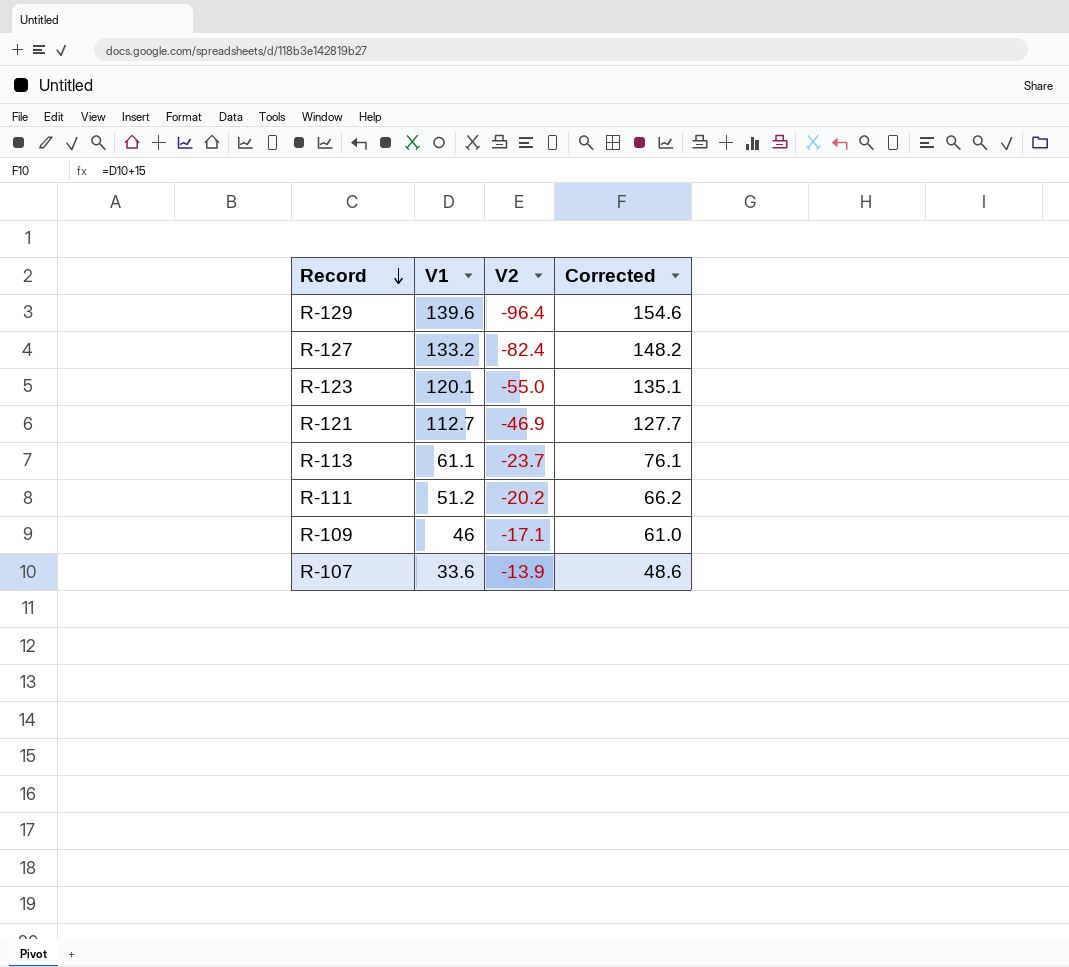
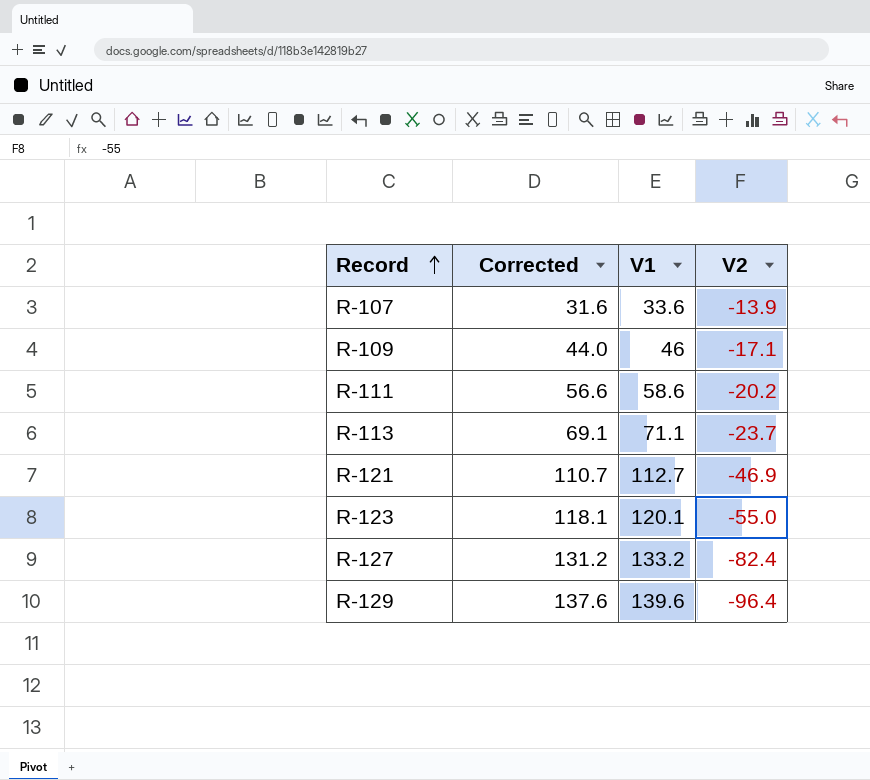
row order: Record descending -> Record ascending
column Corrected | formula: [V1] + 15 -> [V1] - 2
column Corrected | position: 4 -> 2
R-111 | V1: 51.2 -> 58.6
R-113 | V1: 61.1 -> 71.1

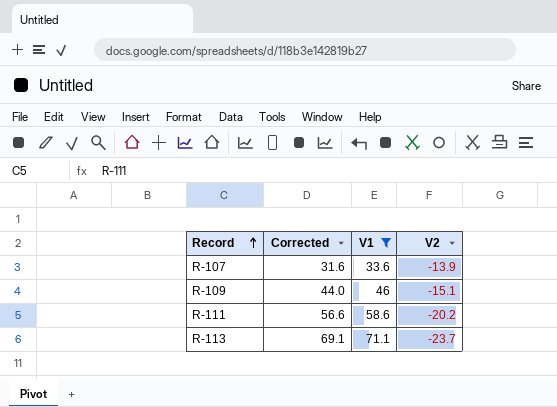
filter: none -> V1 <= 71.1
R-109 | V2: -17.1 -> -15.1

